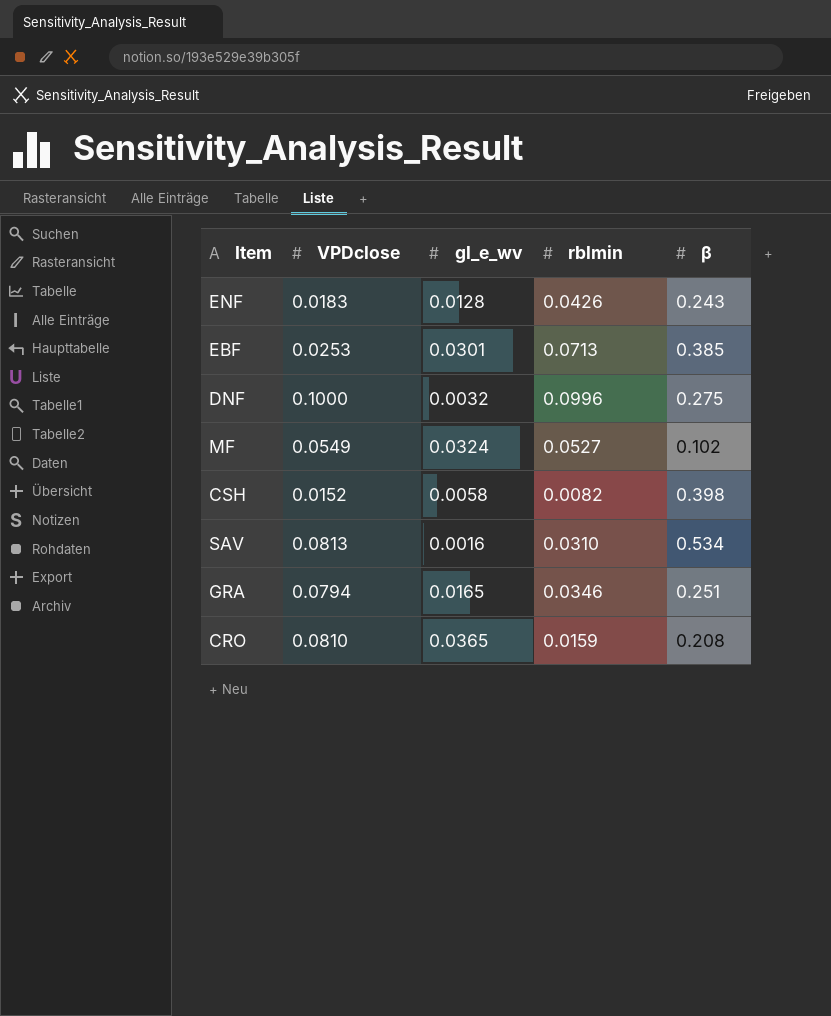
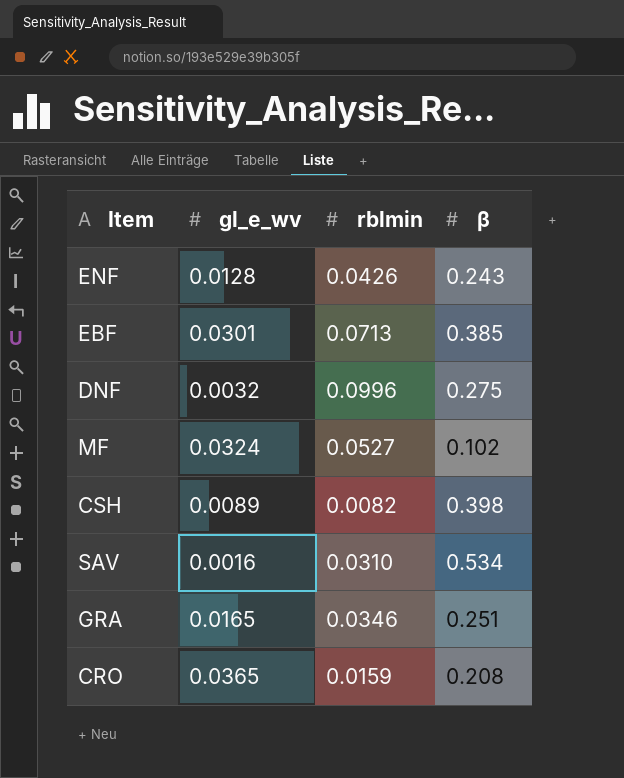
column VPDclose | position: 2 -> none
CSH | gl_e_wv: 0.0058 -> 0.0089

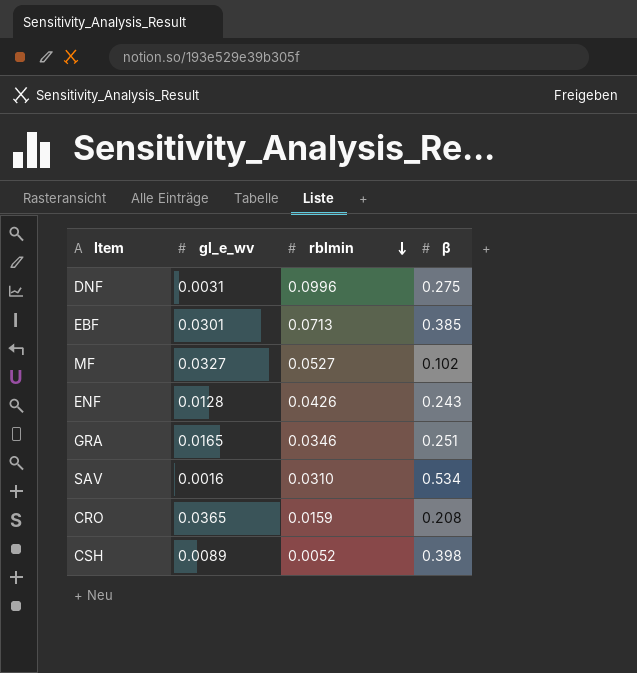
row order: none -> rblmin descending
DNF | gl_e_wv: 0.0032 -> 0.0031
MF | gl_e_wv: 0.0324 -> 0.0327
CSH | rblmin: 0.0082 -> 0.0052

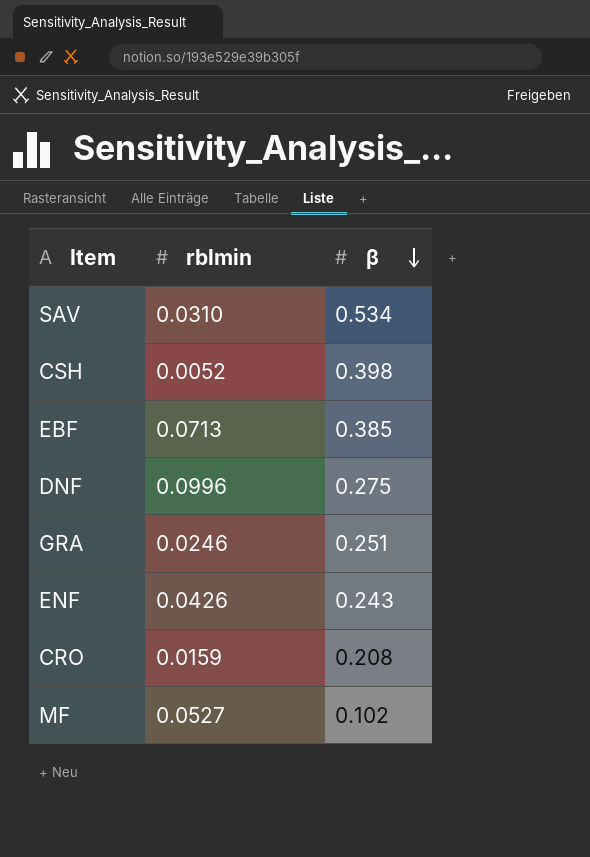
row order: rblmin descending -> β descending
column gl_e_wv | position: 2 -> none
GRA | rblmin: 0.0346 -> 0.0246

